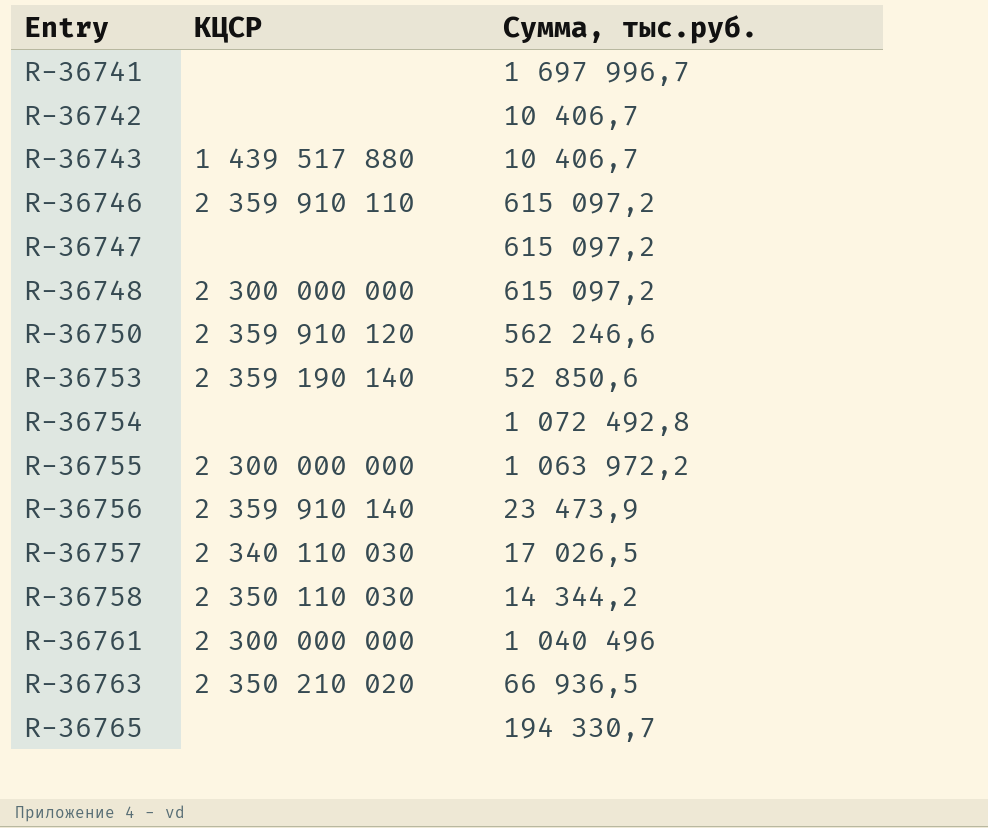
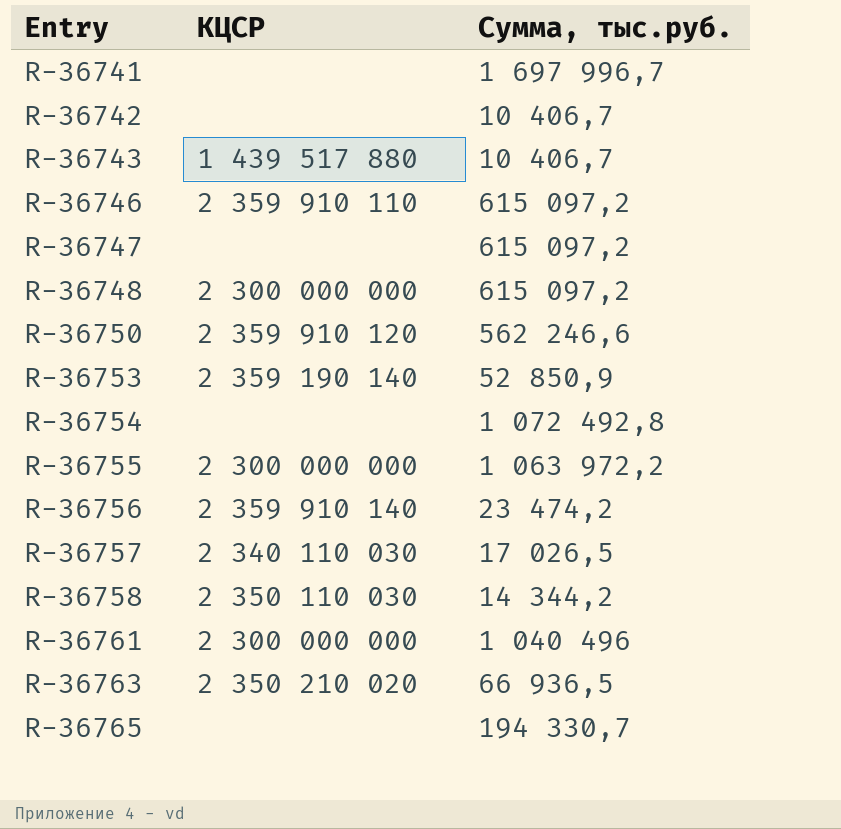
R-36753 | Сумма, тыс.руб.: 52 850,6 -> 52 850,9
R-36756 | Сумма, тыс.руб.: 23 473,9 -> 23 474,2

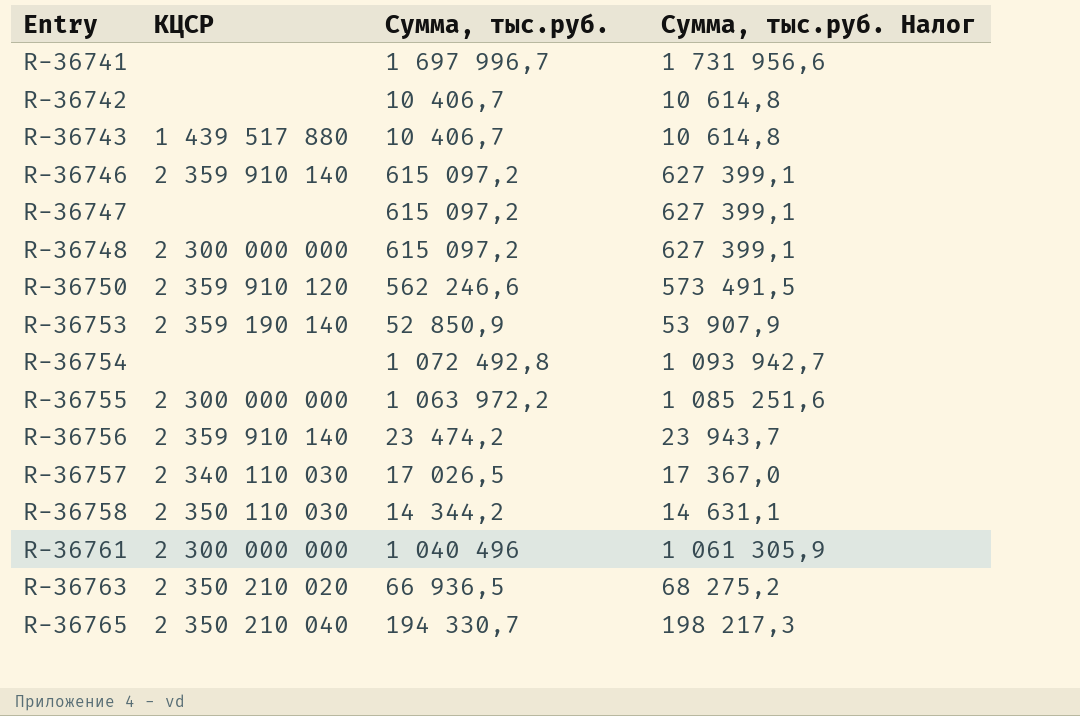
column Сумма, тыс.руб. Налог | formula: none -> [Сумма, тыс.руб.] * 1,02
R-36746 | КЦСР: 2 359 910 110 -> 2 359 910 140
R-36765 | КЦСР: none -> 2 350 210 040

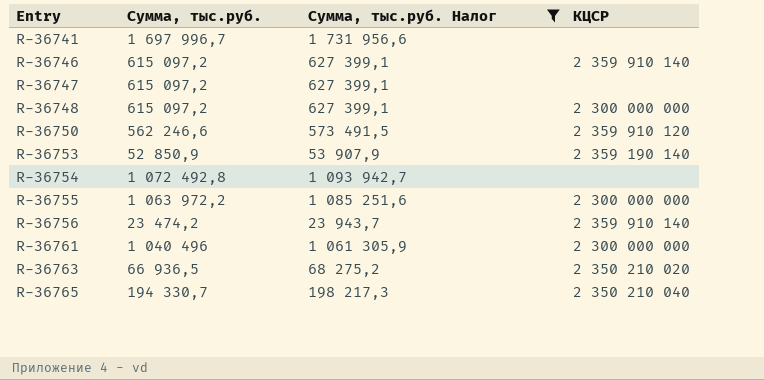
filter: none -> Сумма, тыс.руб. Налог >= 23 943,7
column КЦСР | position: 2 -> 4

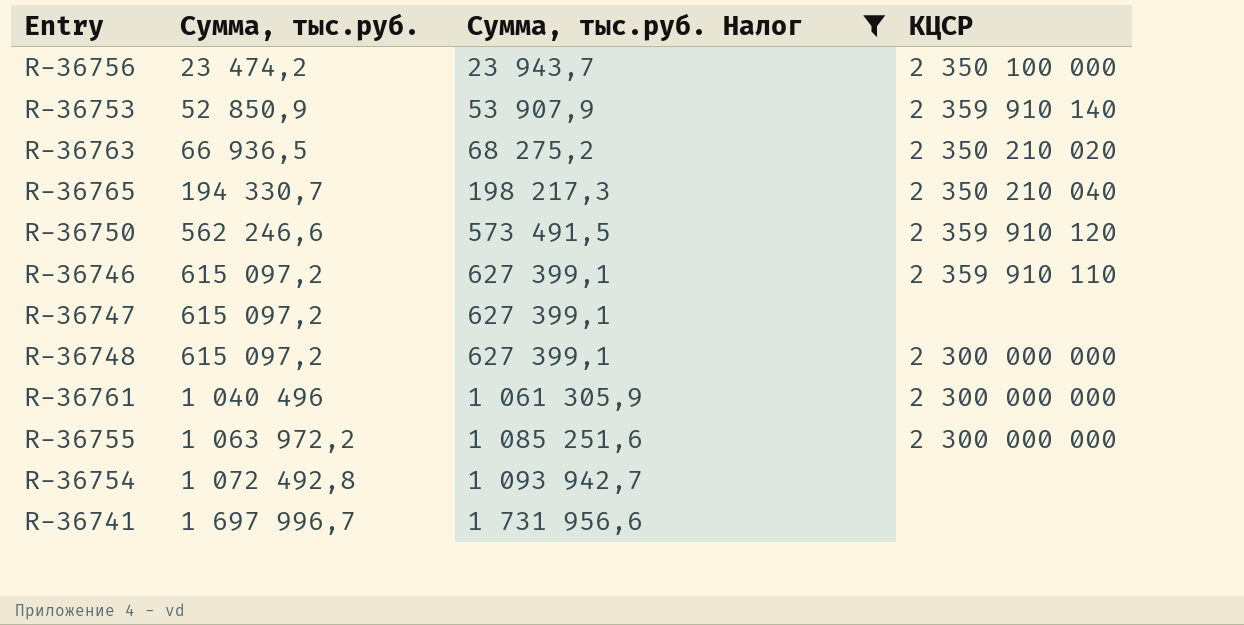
row order: Entry ascending -> Сумма, тыс.руб. ascending
R-36756 | КЦСР: 2 359 910 140 -> 2 350 100 000
R-36753 | КЦСР: 2 359 190 140 -> 2 359 910 140
R-36746 | КЦСР: 2 359 910 140 -> 2 359 910 110

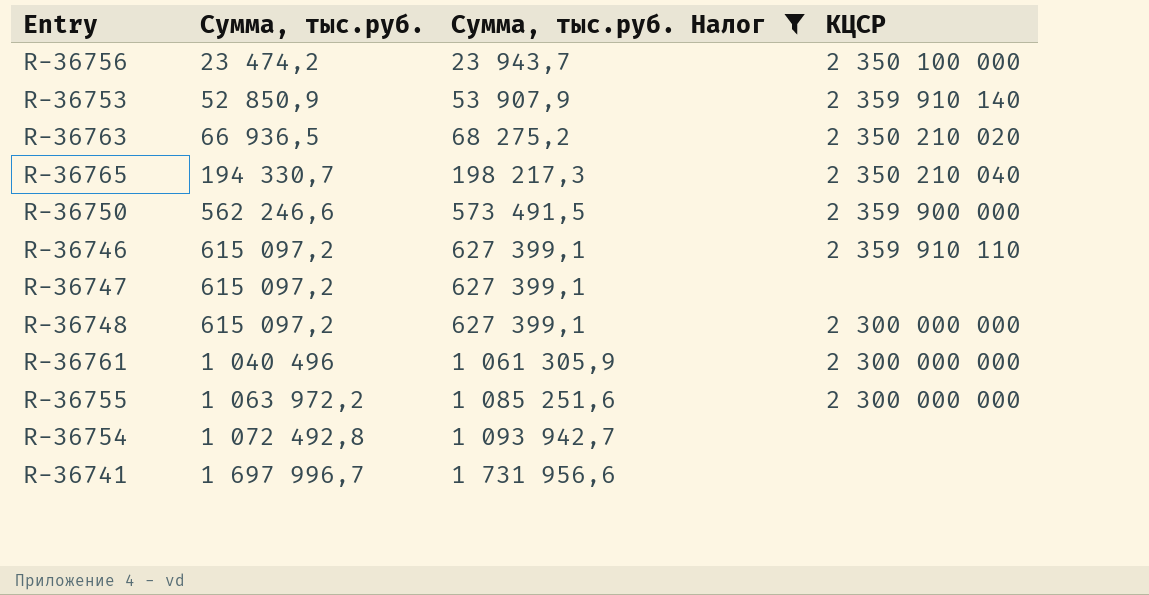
R-36750 | КЦСР: 2 359 910 120 -> 2 359 900 000

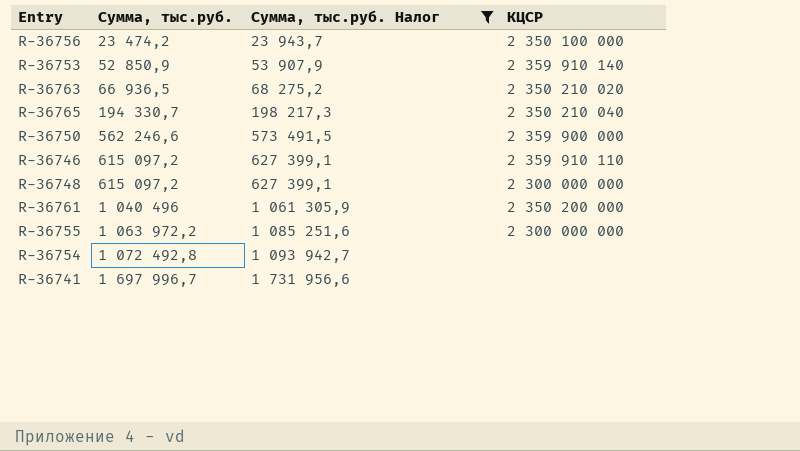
row R-36747: 615 097,2 | 627 399,1 | none -> none
R-36761 | КЦСР: 2 300 000 000 -> 2 350 200 000

